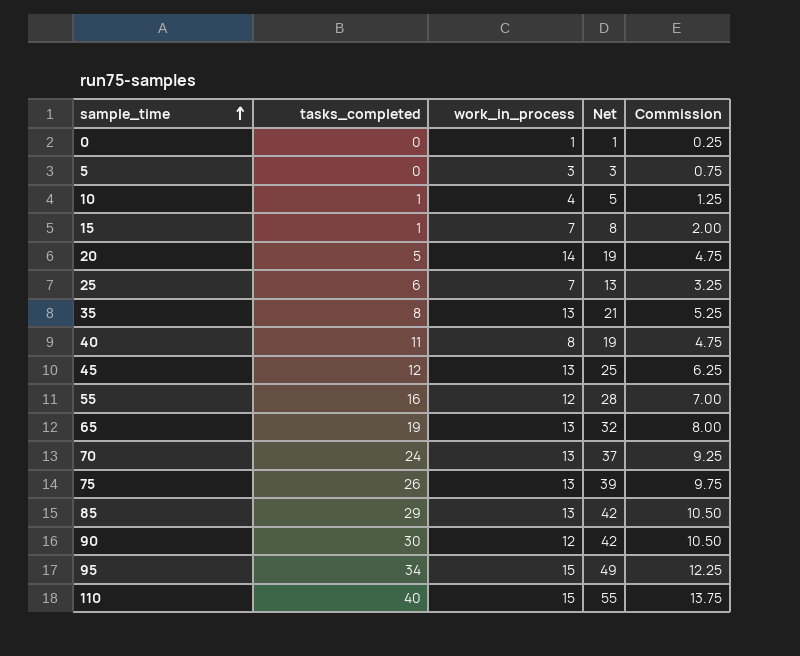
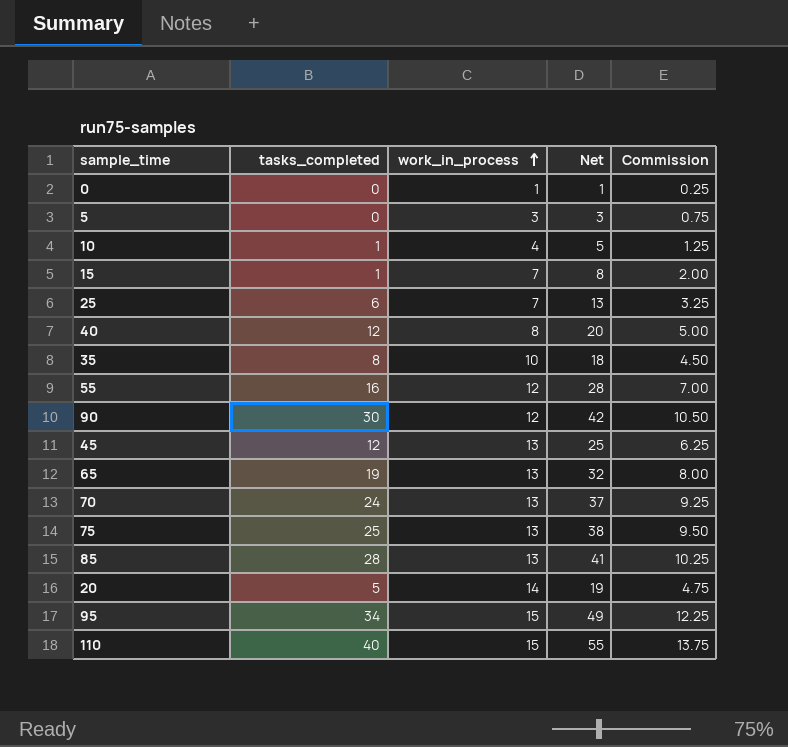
row order: sample_time ascending -> work_in_process ascending
40 | tasks_completed: 11 -> 12
40 | Net: 19 -> 20
40 | Commission: 4.75 -> 5.00
35 | work_in_process: 13 -> 10
35 | Net: 21 -> 18
35 | Commission: 5.25 -> 4.50
75 | tasks_completed: 26 -> 25
75 | Net: 39 -> 38
75 | Commission: 9.75 -> 9.50
85 | tasks_completed: 29 -> 28
85 | Net: 42 -> 41
85 | Commission: 10.50 -> 10.25

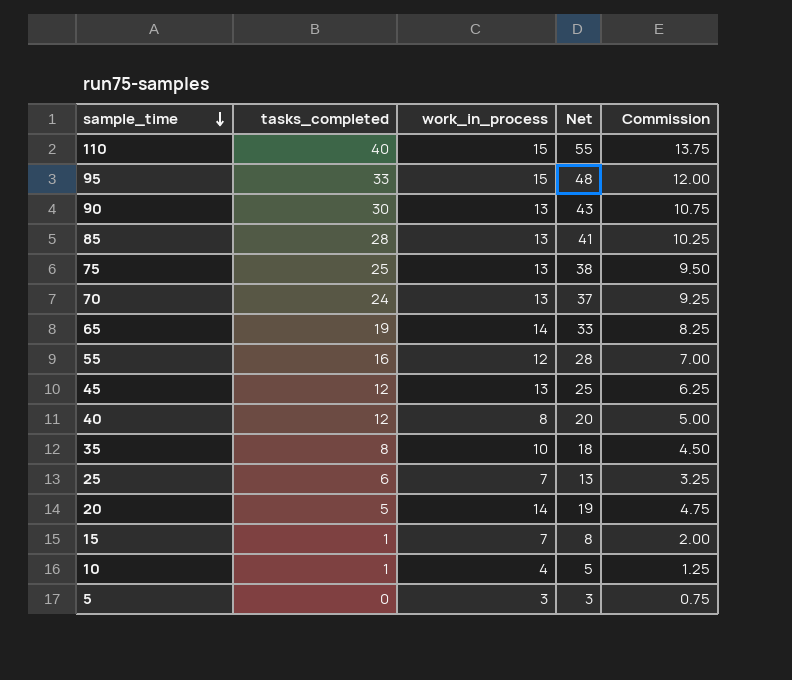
row order: work_in_process ascending -> sample_time descending
row 0: 0 | 1 | 1 | 0.25 -> none
95 | tasks_completed: 34 -> 33
95 | Net: 49 -> 48
95 | Commission: 12.25 -> 12.00
90 | work_in_process: 12 -> 13
90 | Net: 42 -> 43
90 | Commission: 10.50 -> 10.75
65 | work_in_process: 13 -> 14
65 | Net: 32 -> 33
65 | Commission: 8.00 -> 8.25

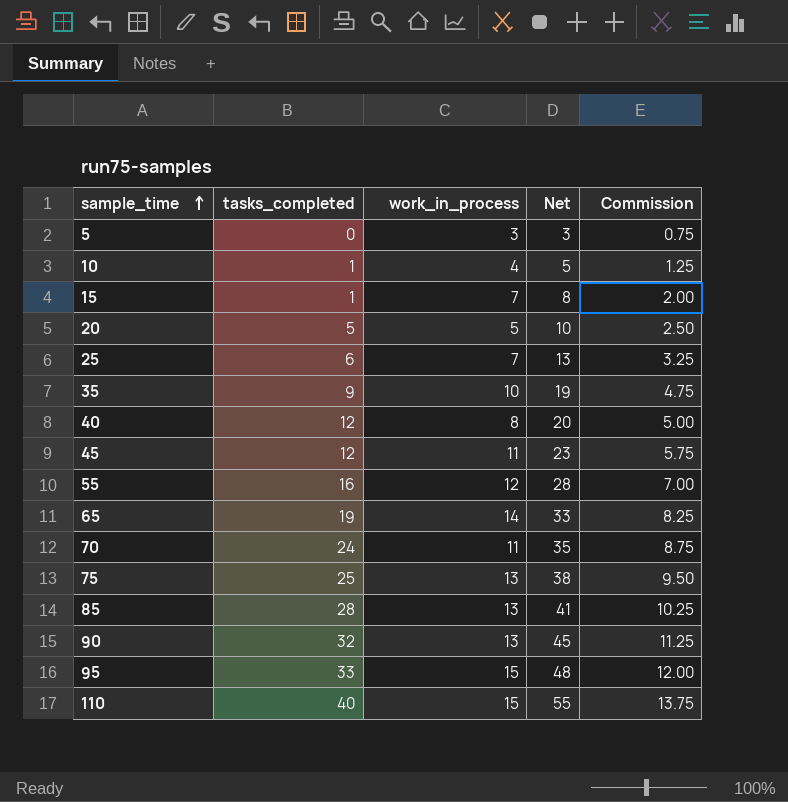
row order: sample_time descending -> sample_time ascending
20 | work_in_process: 14 -> 5
20 | Net: 19 -> 10
20 | Commission: 4.75 -> 2.50
35 | tasks_completed: 8 -> 9
35 | Net: 18 -> 19
35 | Commission: 4.50 -> 4.75
45 | work_in_process: 13 -> 11
45 | Net: 25 -> 23
45 | Commission: 6.25 -> 5.75
70 | work_in_process: 13 -> 11
70 | Net: 37 -> 35
70 | Commission: 9.25 -> 8.75
90 | tasks_completed: 30 -> 32
90 | Net: 43 -> 45
90 | Commission: 10.75 -> 11.25

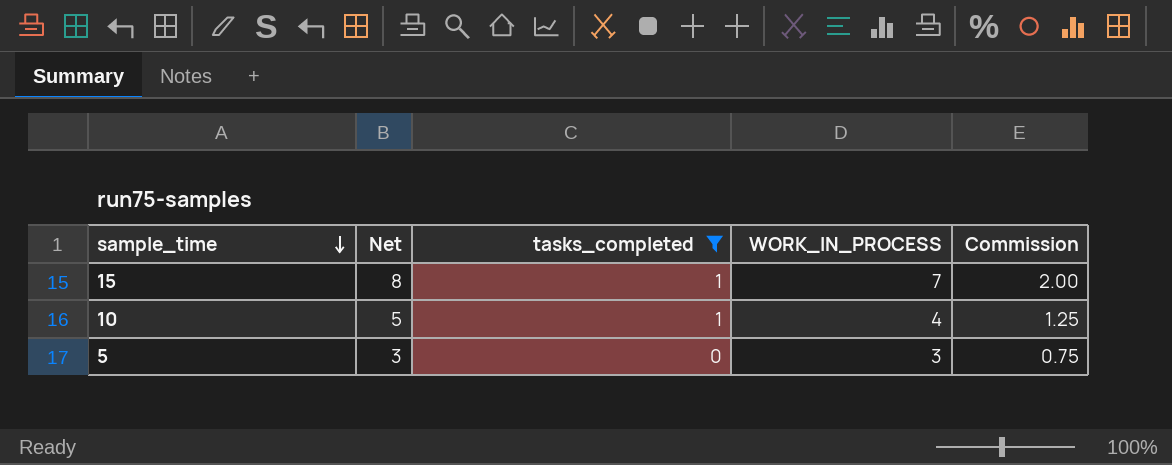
filter: none -> tasks_completed <= 1
row order: sample_time ascending -> sample_time descending
column Net | position: 4 -> 2
column name: work_in_process -> WORK_IN_PROCESS

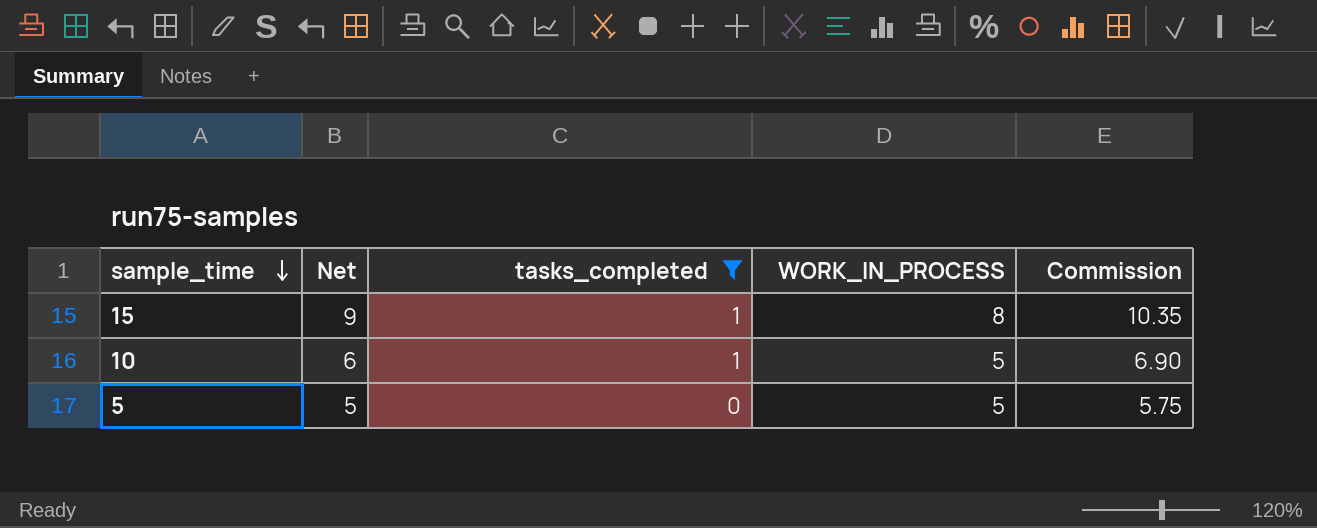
column Commission | formula: [Net] * 0.25 -> [Net] * 1.15
15 | Net: 8 -> 9
15 | WORK_IN_PROCESS: 7 -> 8
10 | Net: 5 -> 6
10 | WORK_IN_PROCESS: 4 -> 5
5 | Net: 3 -> 5
5 | WORK_IN_PROCESS: 3 -> 5

